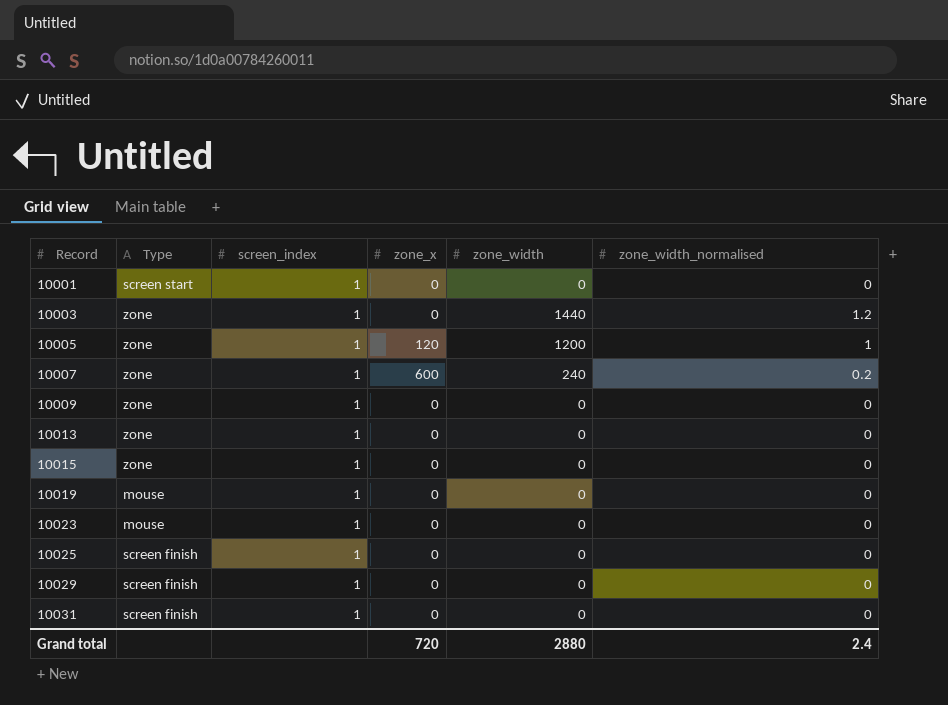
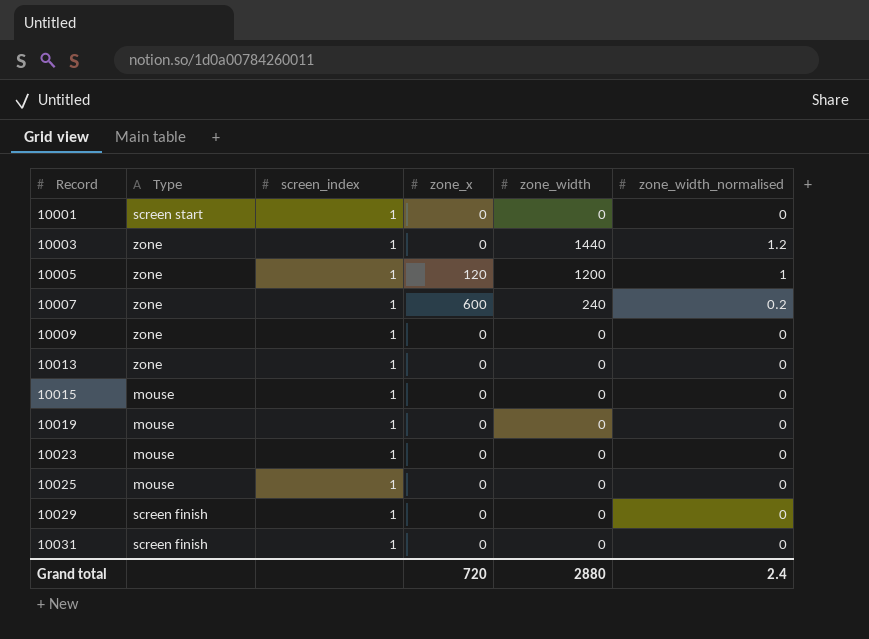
10015 | Type: zone -> mouse
10025 | Type: screen finish -> mouse

